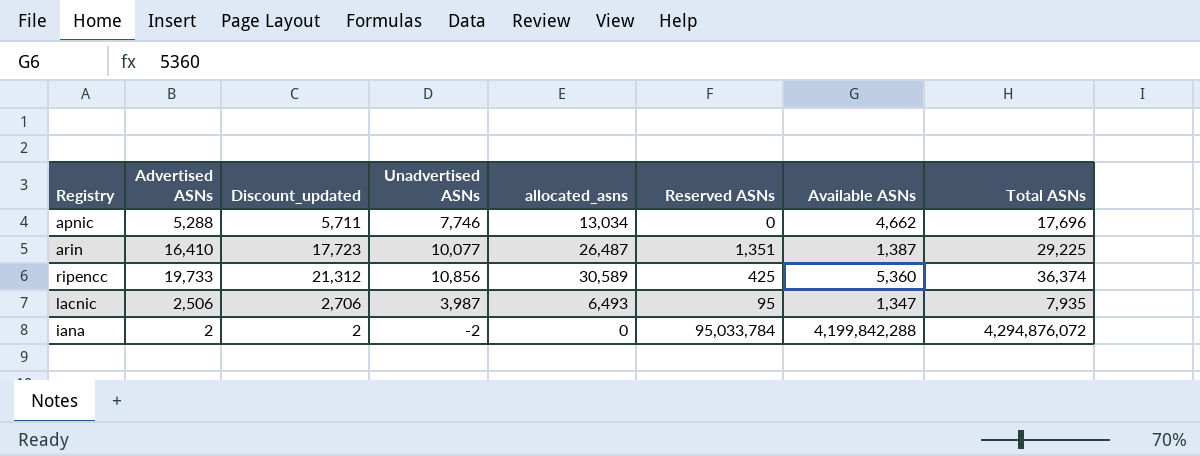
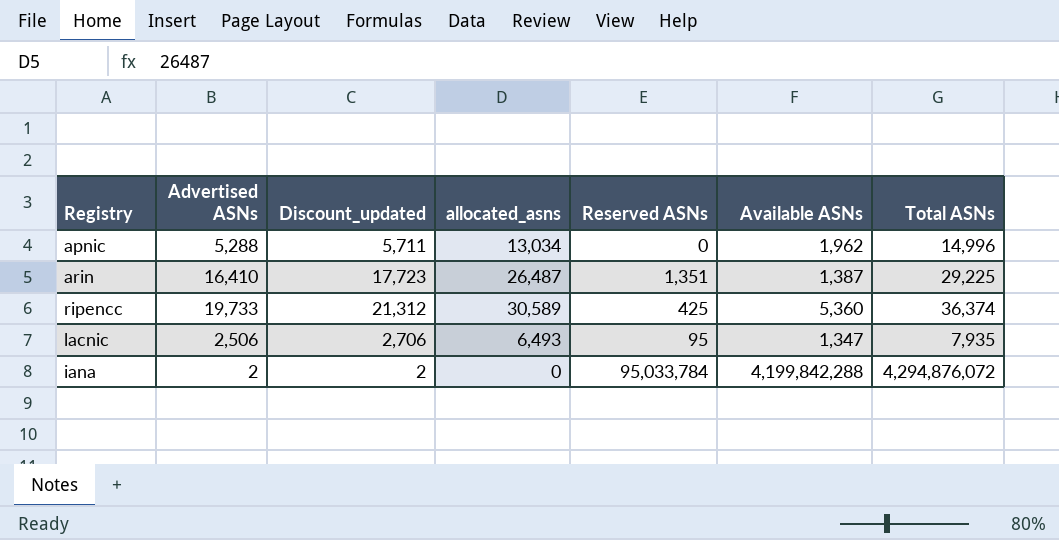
column Unadvertised ASNs | formula: [allocated_asns] - [Advertised ASNs] -> none
apnic | Available ASNs: 4,662 -> 1,962
apnic | Total ASNs: 17,696 -> 14,996

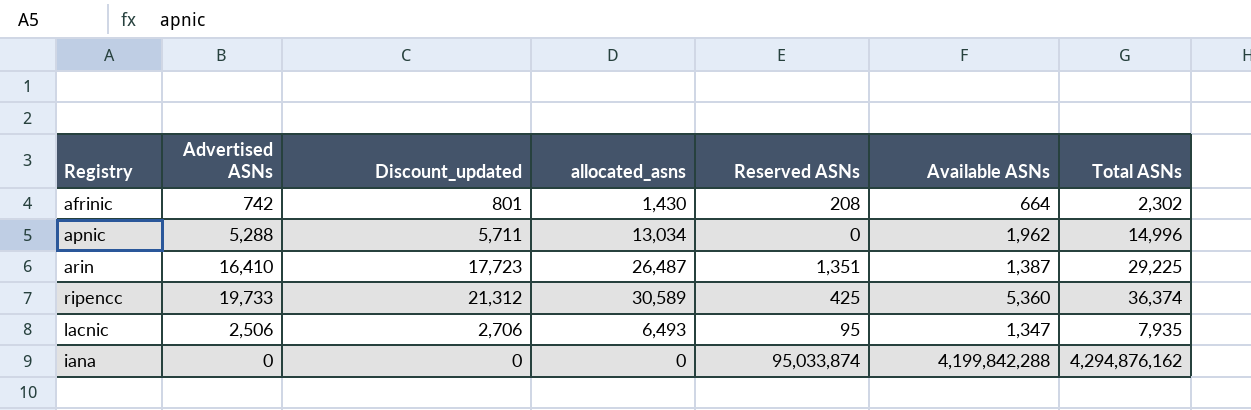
row afrinic: none -> 742 | 801 | 1,430 | 208 | 664 | 2,302
iana | Advertised ASNs: 2 -> 0
iana | Discount_updated: 2 -> 0
iana | Reserved ASNs: 95,033,784 -> 95,033,874
iana | Total ASNs: 4,294,876,072 -> 4,294,876,162

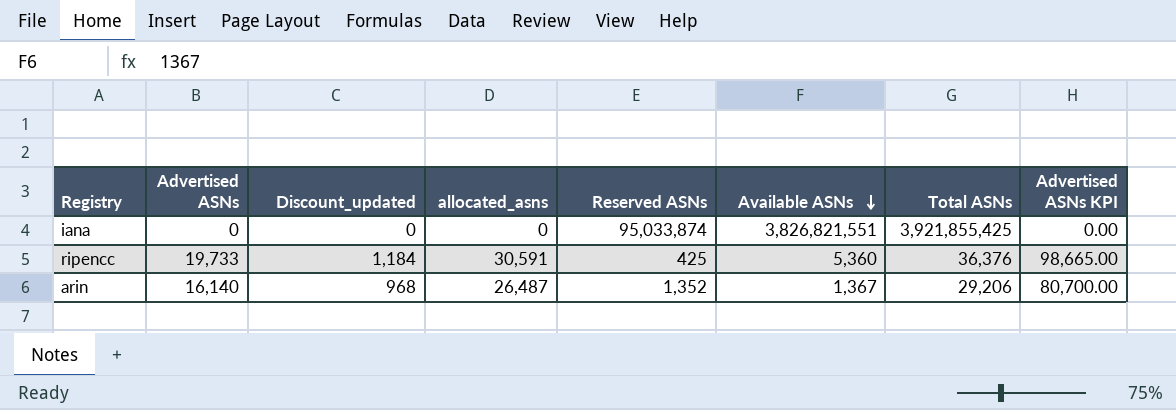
row order: none -> Available ASNs descending
column Discount_updated | formula: [Advertised ASNs] * 1.08 -> [Advertised ASNs] * 0.06
column Advertised ASNs KPI | formula: none -> [Advertised ASNs] * 5
row afrinic: 742 | 801 | 1,430 | 208 | 664 | 2,302 -> none
row apnic: 5,288 | 5,711 | 13,034 | 0 | 1,962 | 14,996 -> none
row lacnic: 2,506 | 2,706 | 6,493 | 95 | 1,347 | 7,935 -> none
iana | Available ASNs: 4,199,842,288 -> 3,826,821,551
iana | Total ASNs: 4,294,876,162 -> 3,921,855,425
ripencc | allocated_asns: 30,589 -> 30,591
ripencc | Total ASNs: 36,374 -> 36,376
arin | Advertised ASNs: 16,410 -> 16,140
arin | Reserved ASNs: 1,351 -> 1,352
arin | Available ASNs: 1,387 -> 1,367
arin | Total ASNs: 29,225 -> 29,206

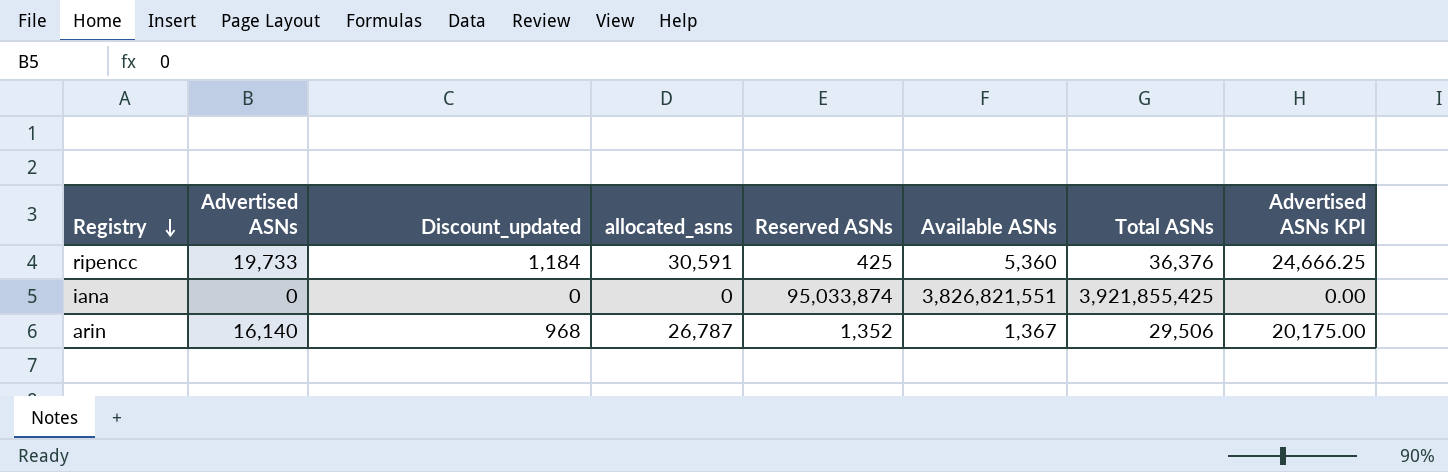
row order: Available ASNs descending -> Registry descending
column Advertised ASNs KPI | formula: [Advertised ASNs] * 5 -> [Advertised ASNs] * 1.25
arin | allocated_asns: 26,487 -> 26,787
arin | Total ASNs: 29,206 -> 29,506

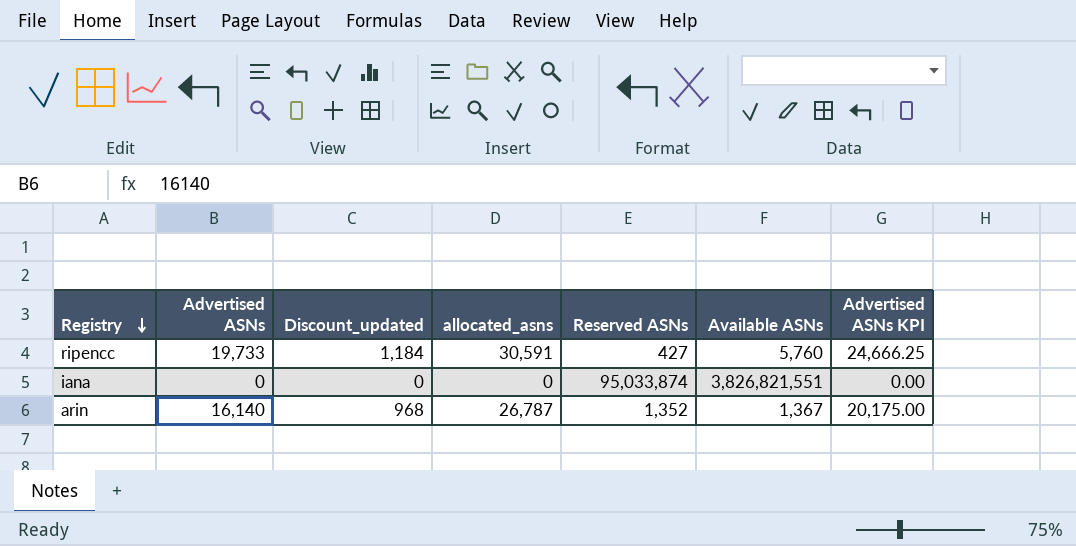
column Total ASNs | formula: [allocated_asns] + [Reserved ASNs] + [Available ASNs] -> none
ripencc | Reserved ASNs: 425 -> 427
ripencc | Available ASNs: 5,360 -> 5,760

